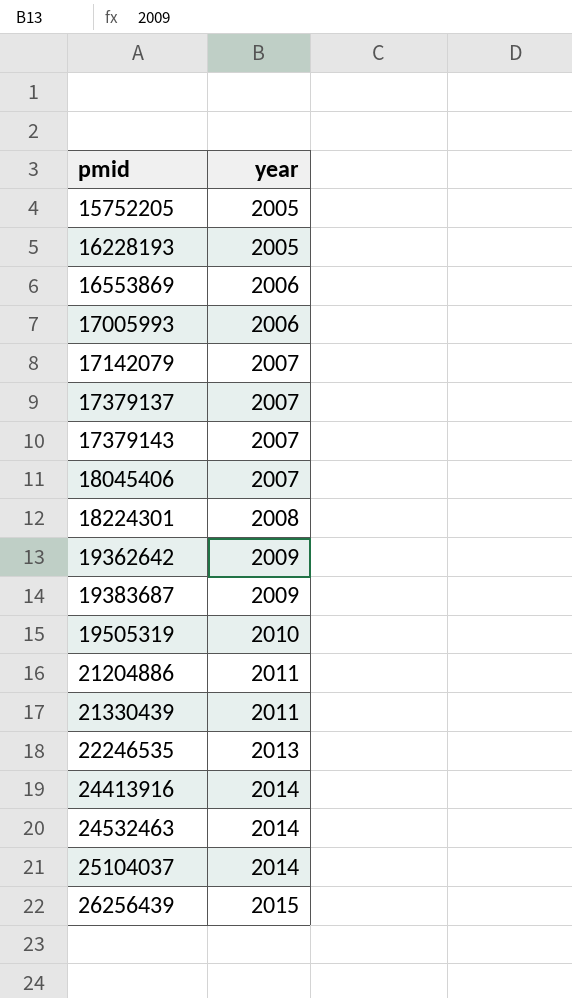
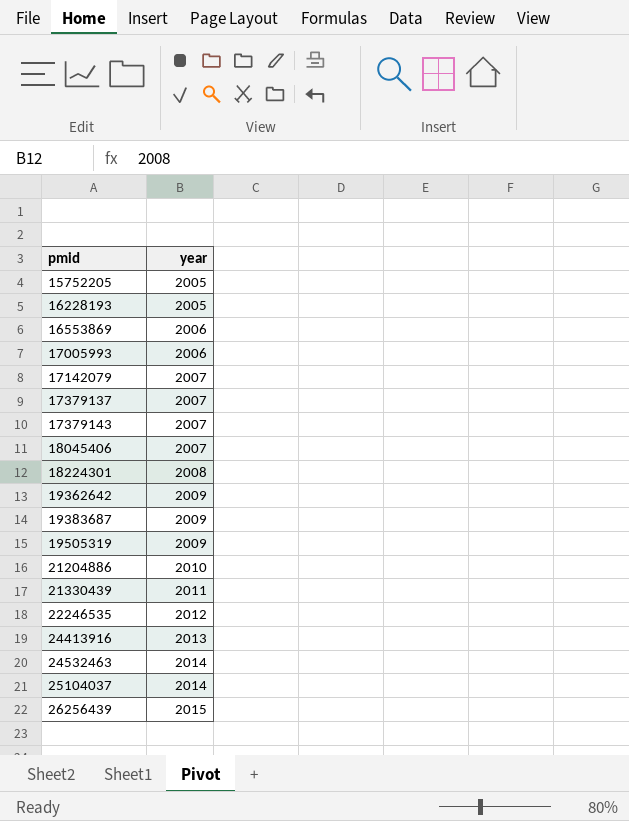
19505319 | year: 2010 -> 2009
21204886 | year: 2011 -> 2010
22246535 | year: 2013 -> 2012
24413916 | year: 2014 -> 2013

